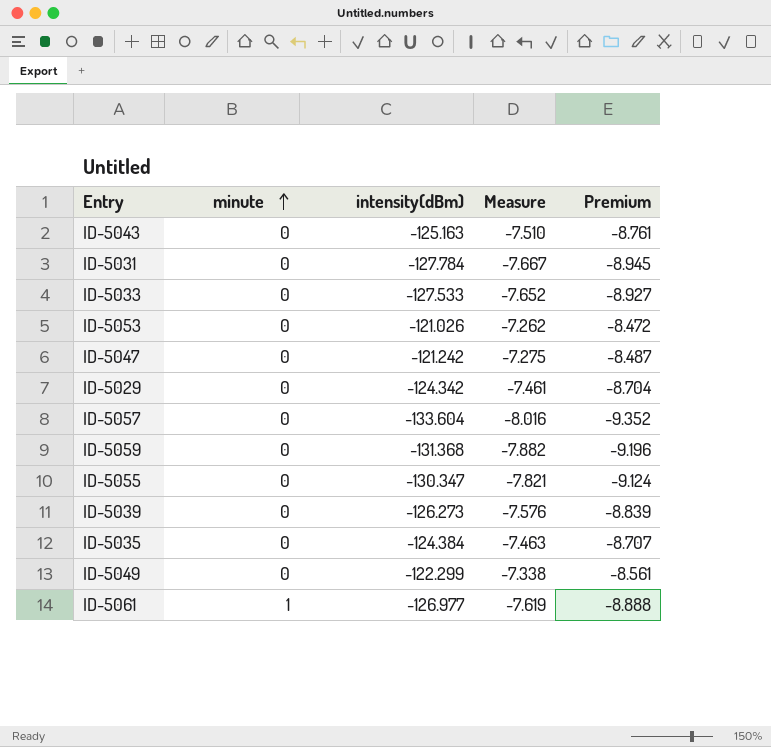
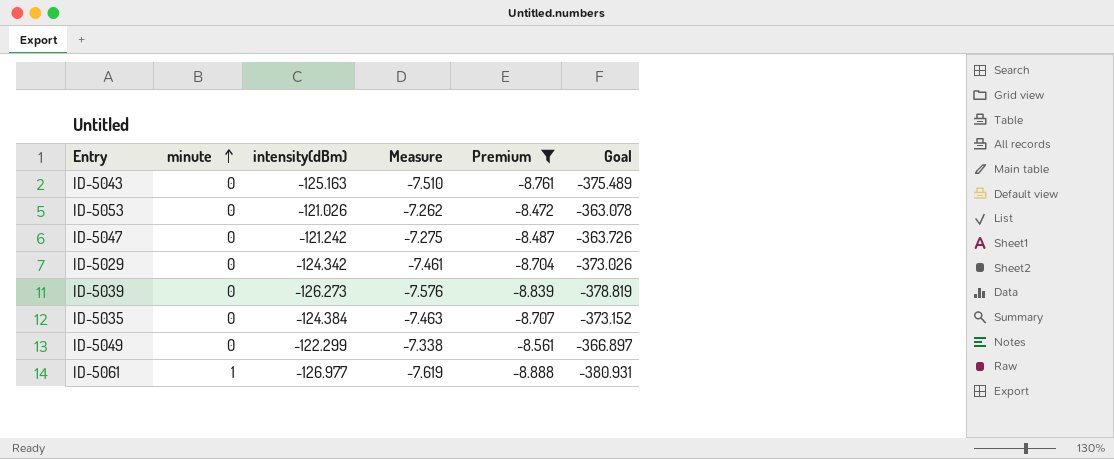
filter: none -> Premium >= -8.888
column Goal | formula: none -> [intensity(dBm)] * 3

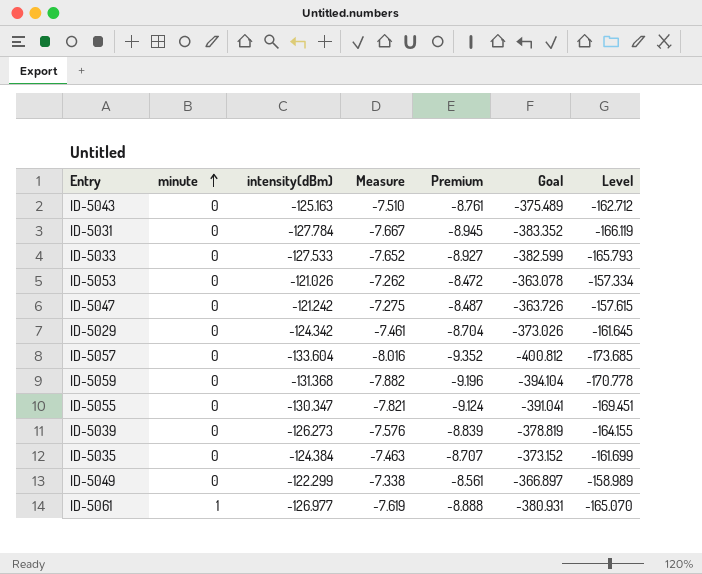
filter: Premium >= -8.888 -> none
column Level | formula: none -> [intensity(dBm)] * 1.3

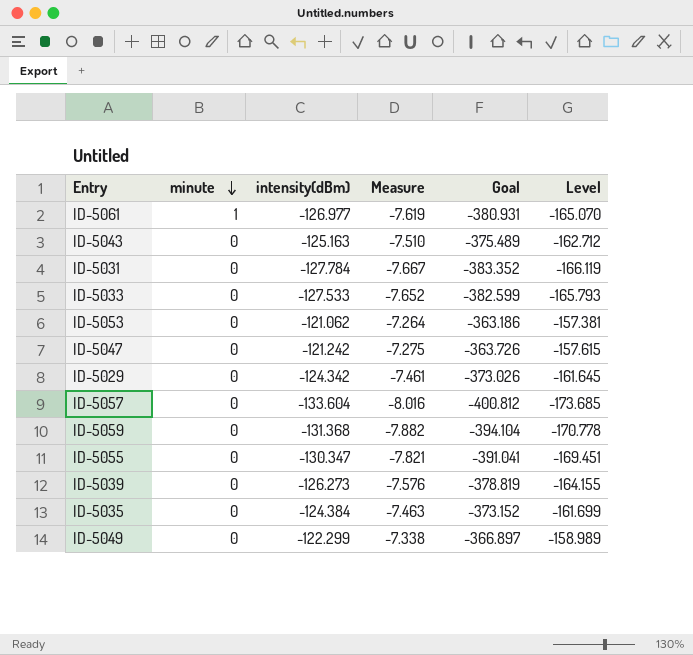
row order: minute ascending -> minute descending
column Premium | formula: [intensity(dBm)] * 0.07 -> none
ID-5053 | intensity(dBm): -121.026 -> -121.062
ID-5053 | Measure: -7.262 -> -7.264
ID-5053 | Goal: -363.078 -> -363.186
ID-5053 | Level: -157.334 -> -157.381

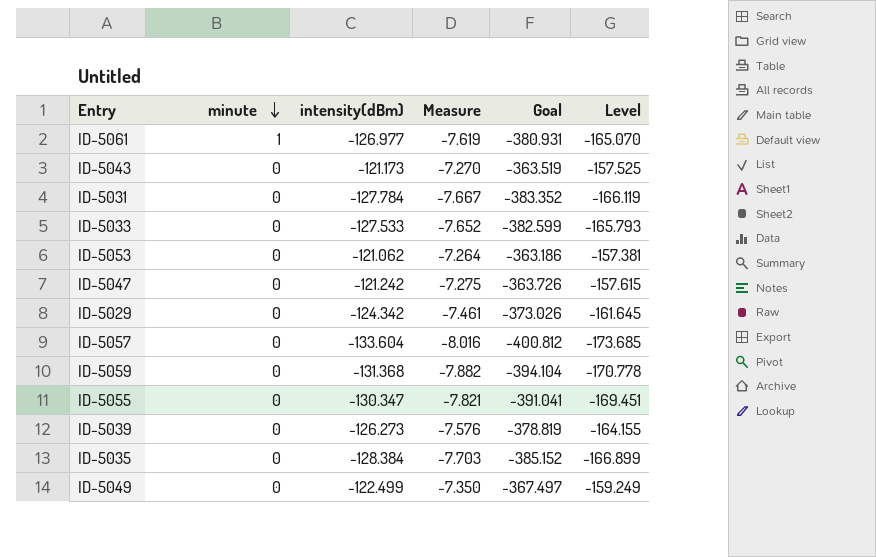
ID-5043 | intensity(dBm): -125.163 -> -121.173
ID-5043 | Measure: -7.510 -> -7.270
ID-5043 | Goal: -375.489 -> -363.519
ID-5043 | Level: -162.712 -> -157.525
ID-5035 | intensity(dBm): -124.384 -> -128.384
ID-5035 | Measure: -7.463 -> -7.703
ID-5035 | Goal: -373.152 -> -385.152
ID-5035 | Level: -161.699 -> -166.899
ID-5049 | intensity(dBm): -122.299 -> -122.499
ID-5049 | Measure: -7.338 -> -7.350
ID-5049 | Goal: -366.897 -> -367.497
ID-5049 | Level: -158.989 -> -159.249

